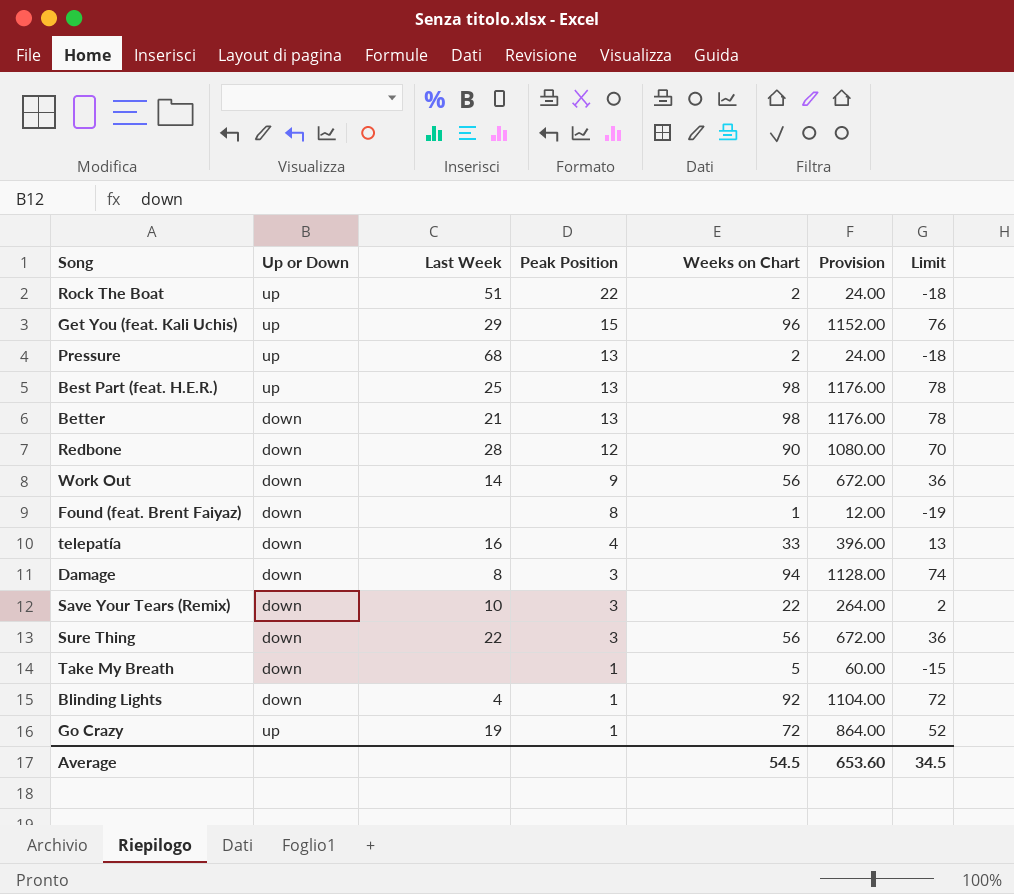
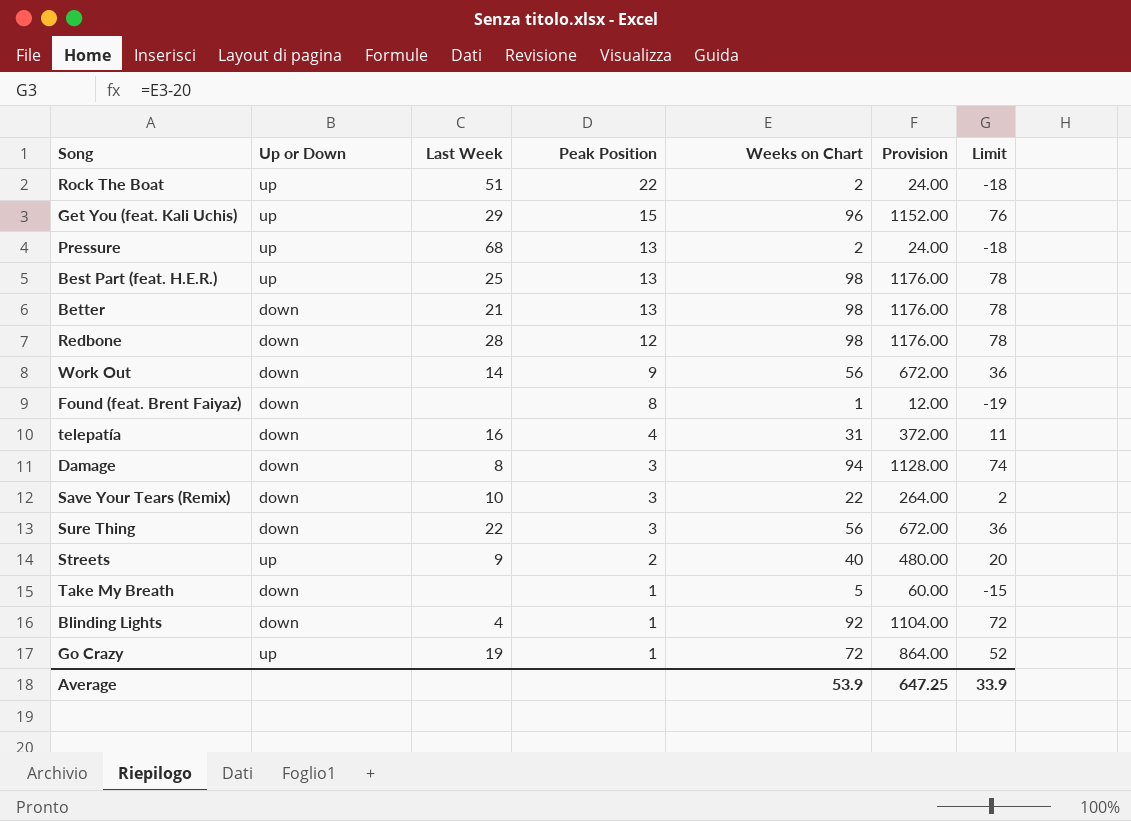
Redbone | Weeks on Chart: 90 -> 98
Redbone | Provision: 1080.00 -> 1176.00
Redbone | Limit: 70 -> 78
telepatía | Weeks on Chart: 33 -> 31
telepatía | Provision: 396.00 -> 372.00
telepatía | Limit: 13 -> 11
row Streets: none -> up | 9 | 2 | 40 | 480.00 | 20
Average | Weeks on Chart: 54.5 -> 53.9
Average | Provision: 653.60 -> 647.25
Average | Limit: 34.5 -> 33.9

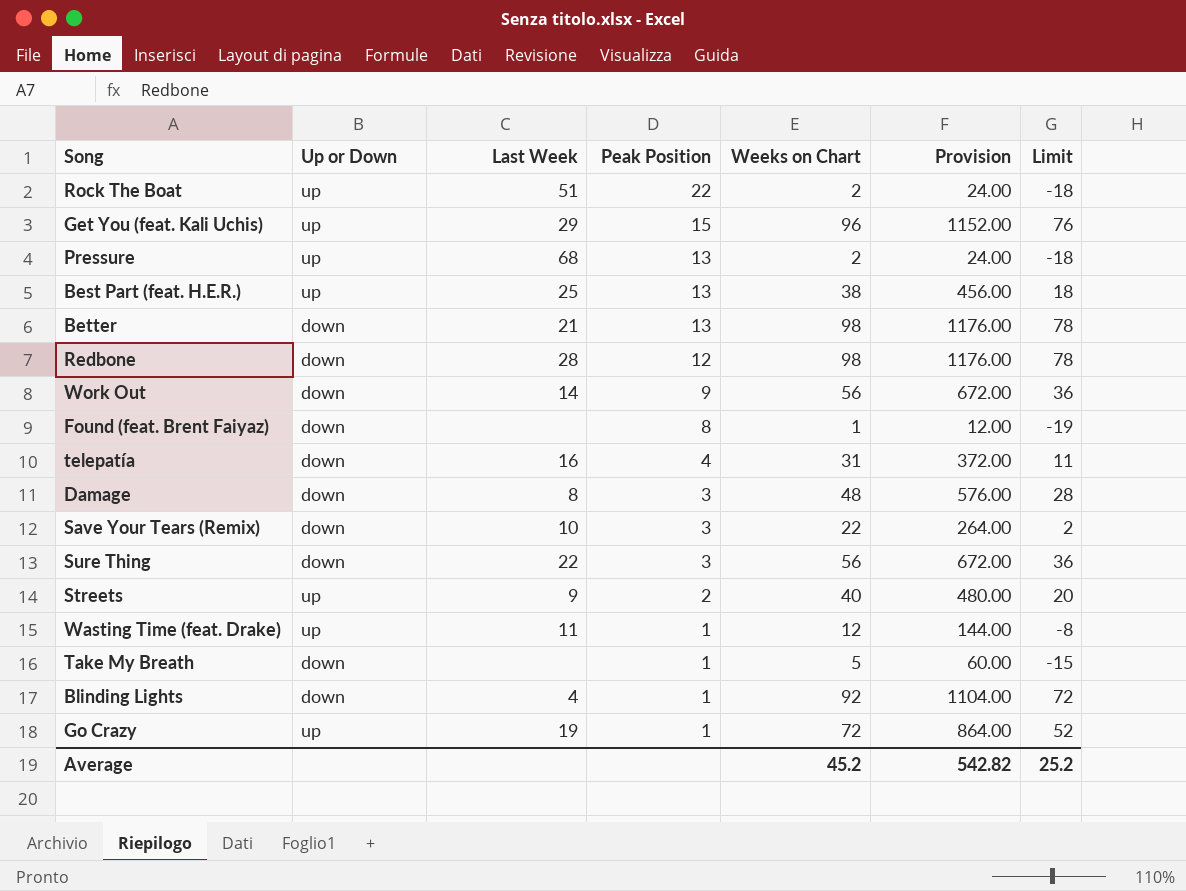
Best Part (feat. H.E.R.) | Weeks on Chart: 98 -> 38
Best Part (feat. H.E.R.) | Provision: 1176.00 -> 456.00
Best Part (feat. H.E.R.) | Limit: 78 -> 18
Damage | Weeks on Chart: 94 -> 48
Damage | Provision: 1128.00 -> 576.00
Damage | Limit: 74 -> 28
row Wasting Time (feat. Drake): none -> up | 11 | 1 | 12 | 144.00 | -8
Average | Weeks on Chart: 53.9 -> 45.2
Average | Provision: 647.25 -> 542.82
Average | Limit: 33.9 -> 25.2

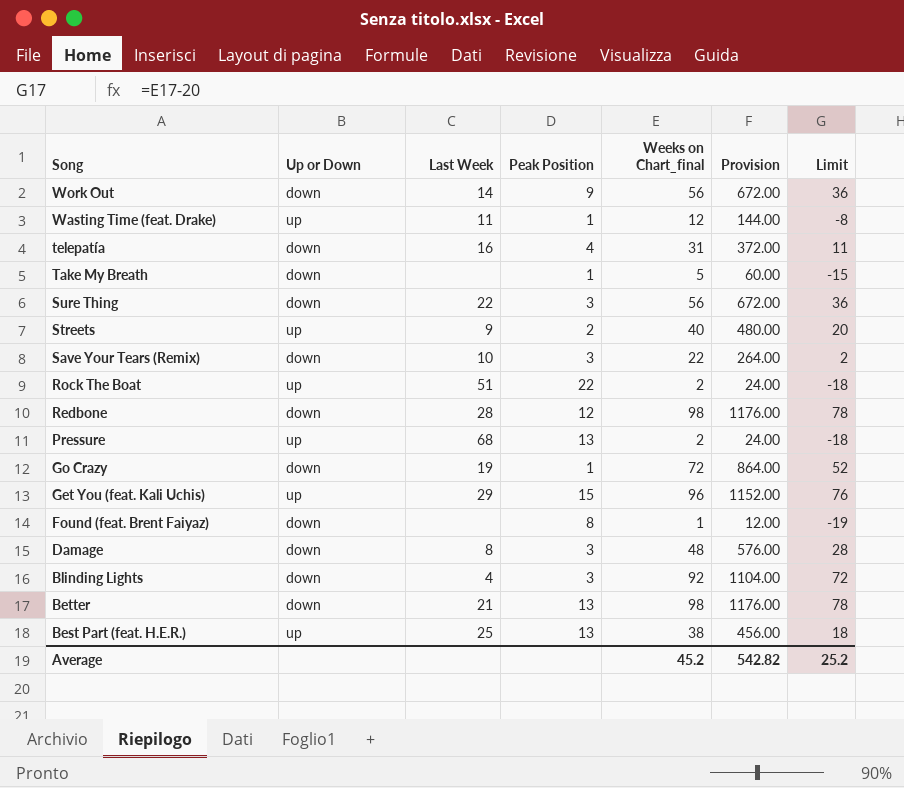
row order: Peak Position descending -> Song descending
column name: Weeks on Chart -> Weeks on Chart_final
Go Crazy | Up or Down: up -> down
Blinding Lights | Peak Position: 1 -> 3

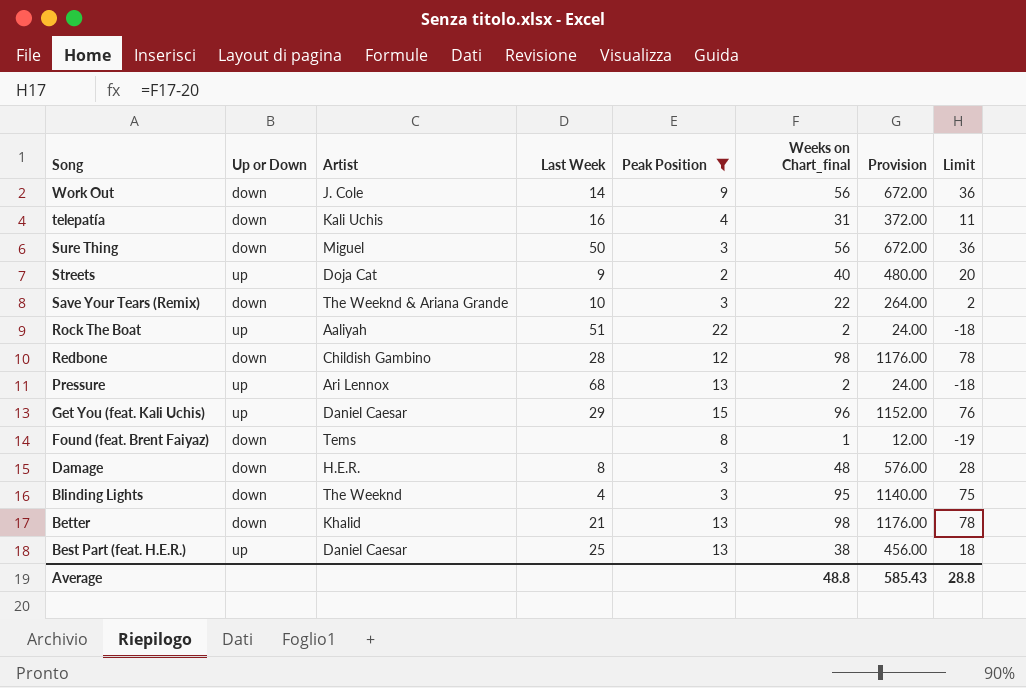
filter: none -> Peak Position != 1
column Artist | position: none -> 3
Sure Thing | Last Week: 22 -> 50
Blinding Lights | Weeks on Chart_final: 92 -> 95
Blinding Lights | Provision: 1104.00 -> 1140.00
Blinding Lights | Limit: 72 -> 75
Average | Weeks on Chart_final: 45.2 -> 48.8
Average | Provision: 542.82 -> 585.43
Average | Limit: 25.2 -> 28.8

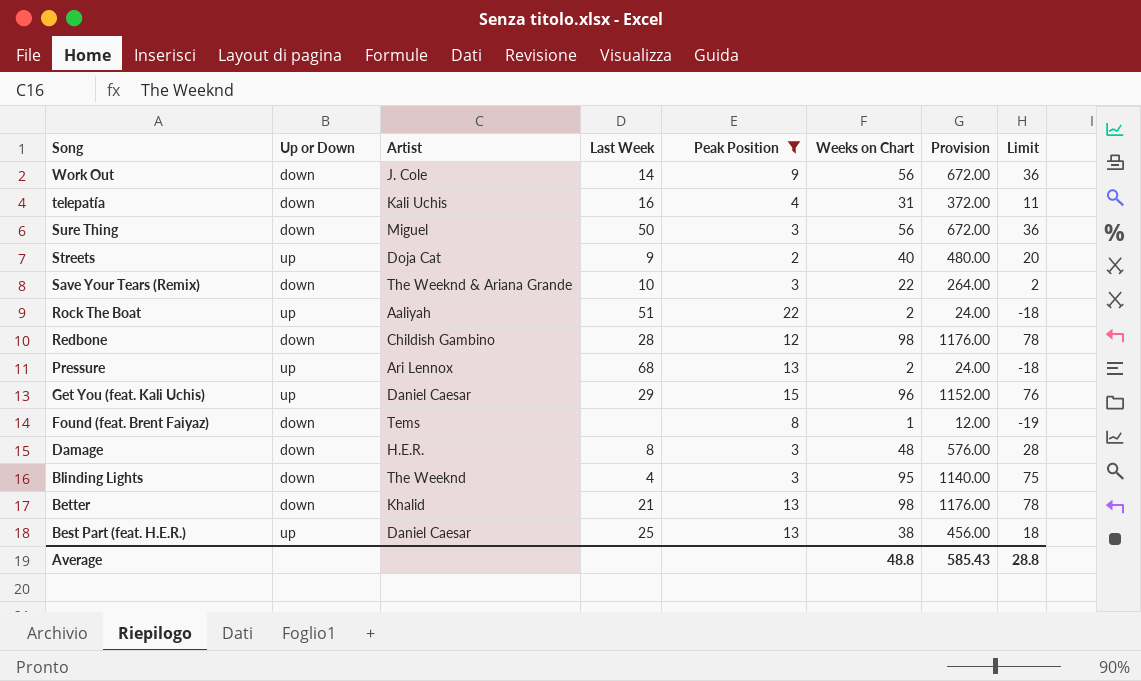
column name: Weeks on Chart_final -> Weeks on Chart

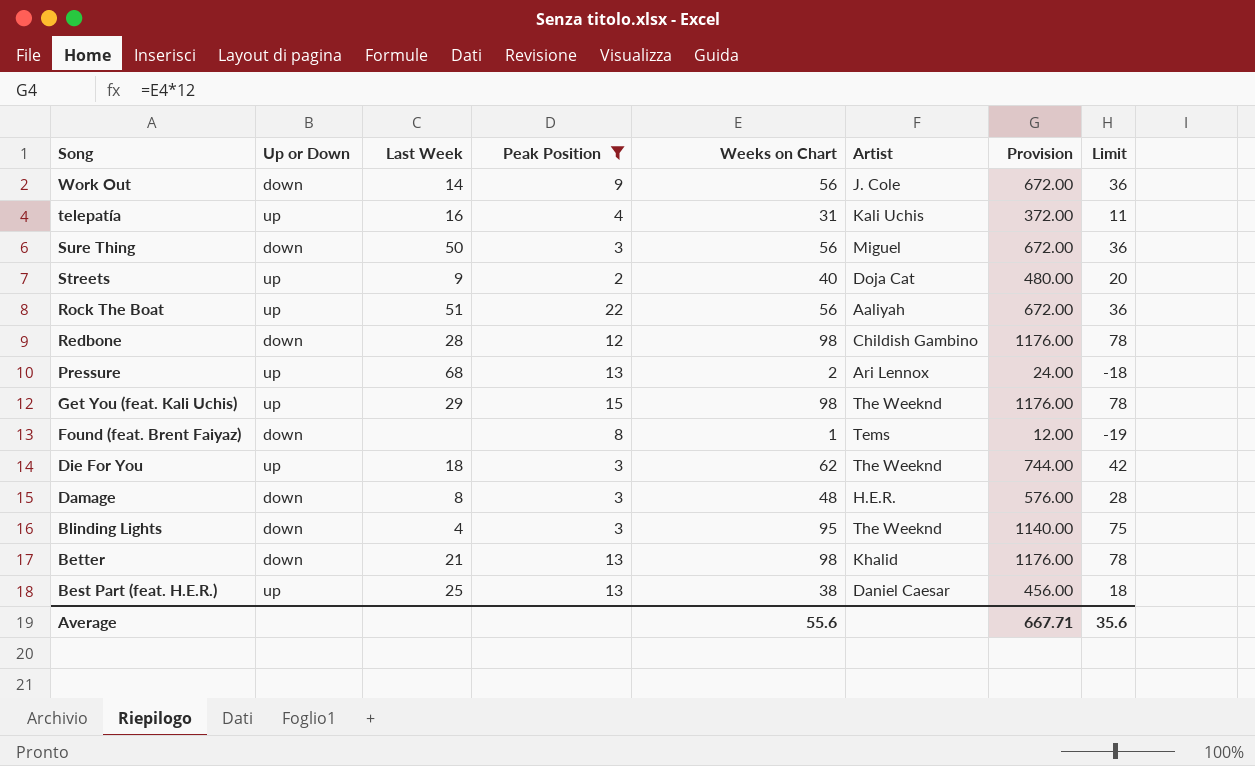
column Artist | position: 3 -> 6
row Save Your Tears (Remix): down | The Weeknd & Ariana Grande | 10 | 3 | 22 | 264.00 | 2 -> none
telepatía | Up or Down: down -> up
Rock The Boat | Weeks on Chart: 2 -> 56
Rock The Boat | Provision: 24.00 -> 672.00
Rock The Boat | Limit: -18 -> 36
Get You (feat. Kali Uchis) | Weeks on Chart: 96 -> 98
Get You (feat. Kali Uchis) | Artist: Daniel Caesar -> The Weeknd
Get You (feat. Kali Uchis) | Provision: 1152.00 -> 1176.00
Get You (feat. Kali Uchis) | Limit: 76 -> 78
row Die For You: none -> up | 18 | 3 | 62 | The Weeknd | 744.00 | 42
Average | Weeks on Chart: 48.8 -> 55.6
Average | Provision: 585.43 -> 667.71
Average | Limit: 28.8 -> 35.6

